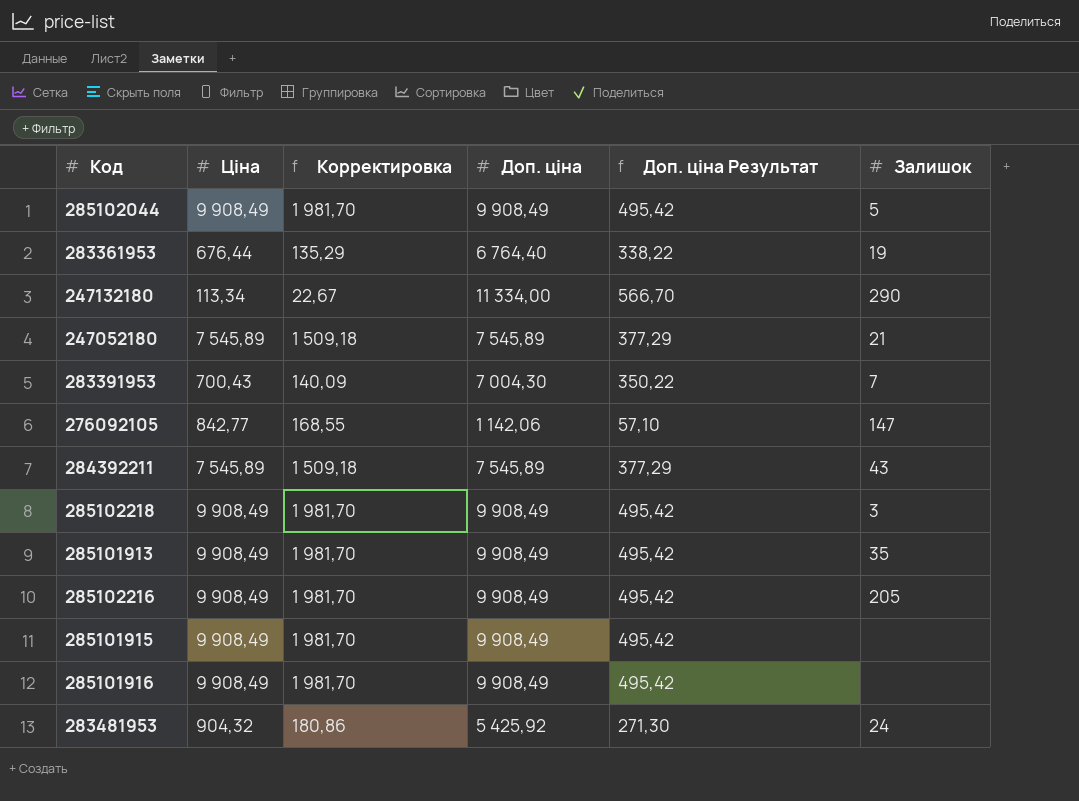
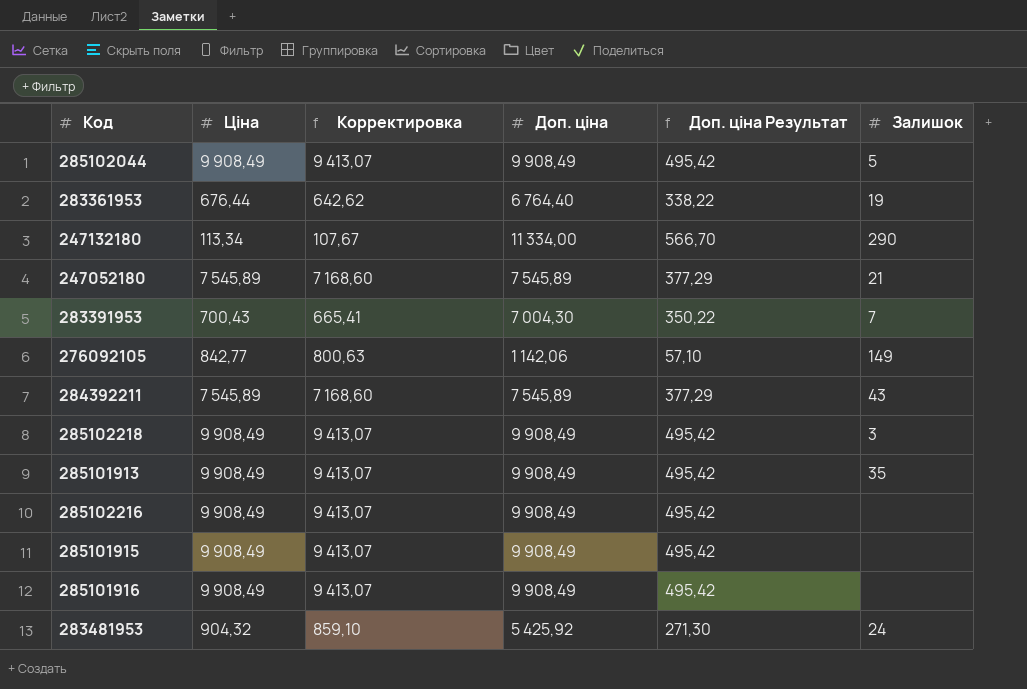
column Корректировка | formula: [Ціна] * 0,2 -> [Ціна] * 0,95
276092105 | Залишок: 147 -> 149
285102216 | Залишок: 205 -> none

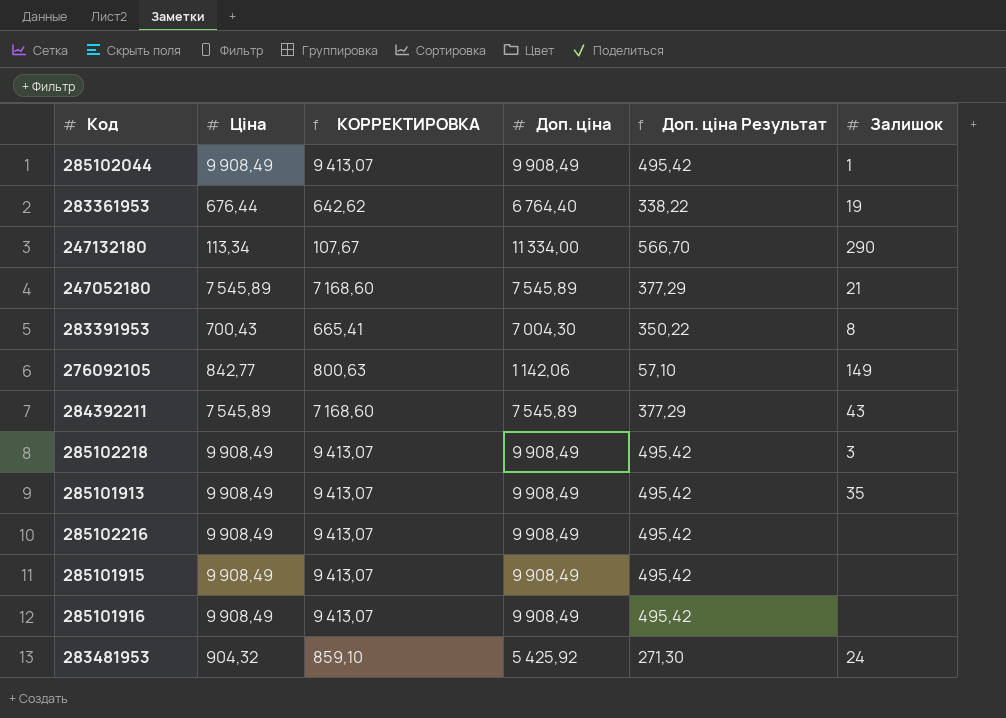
column name: Корректировка -> КОРРЕКТИРОВКА
285102044 | Залишок: 5 -> 1
283391953 | Залишок: 7 -> 8

